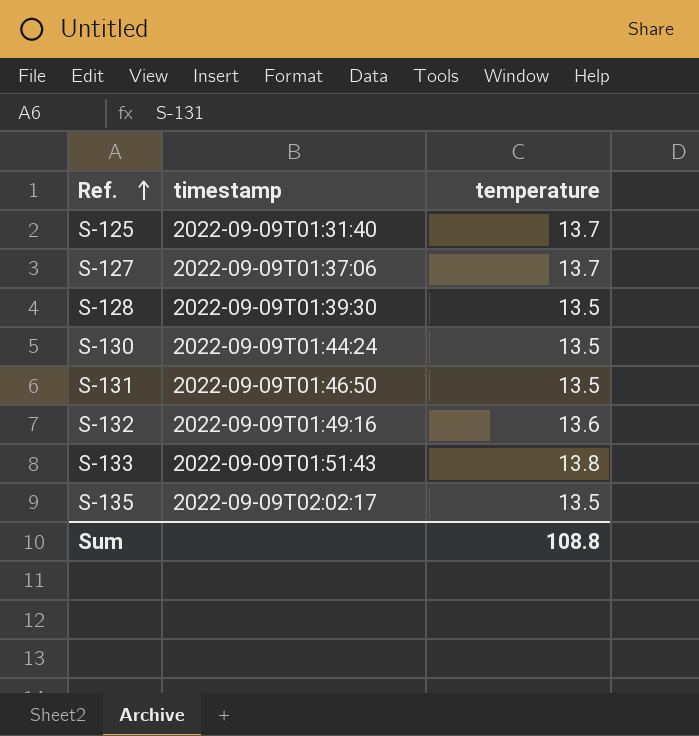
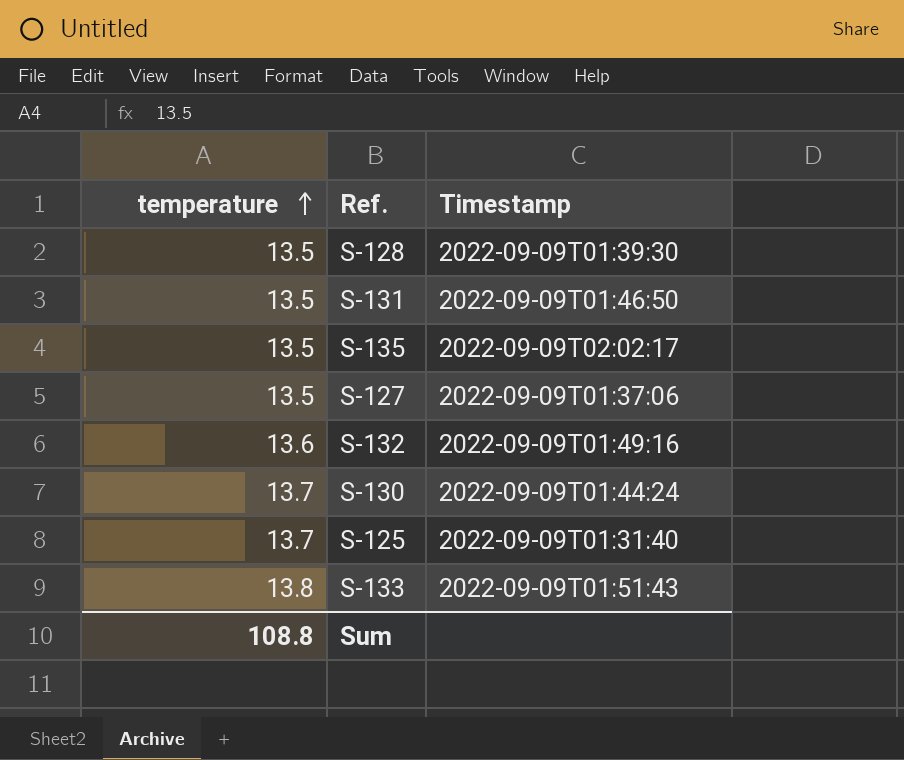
row order: Ref. ascending -> temperature ascending
column temperature | position: 3 -> 1
column name: timestamp -> Timestamp
S-127 | temperature: 13.7 -> 13.5
S-130 | temperature: 13.5 -> 13.7

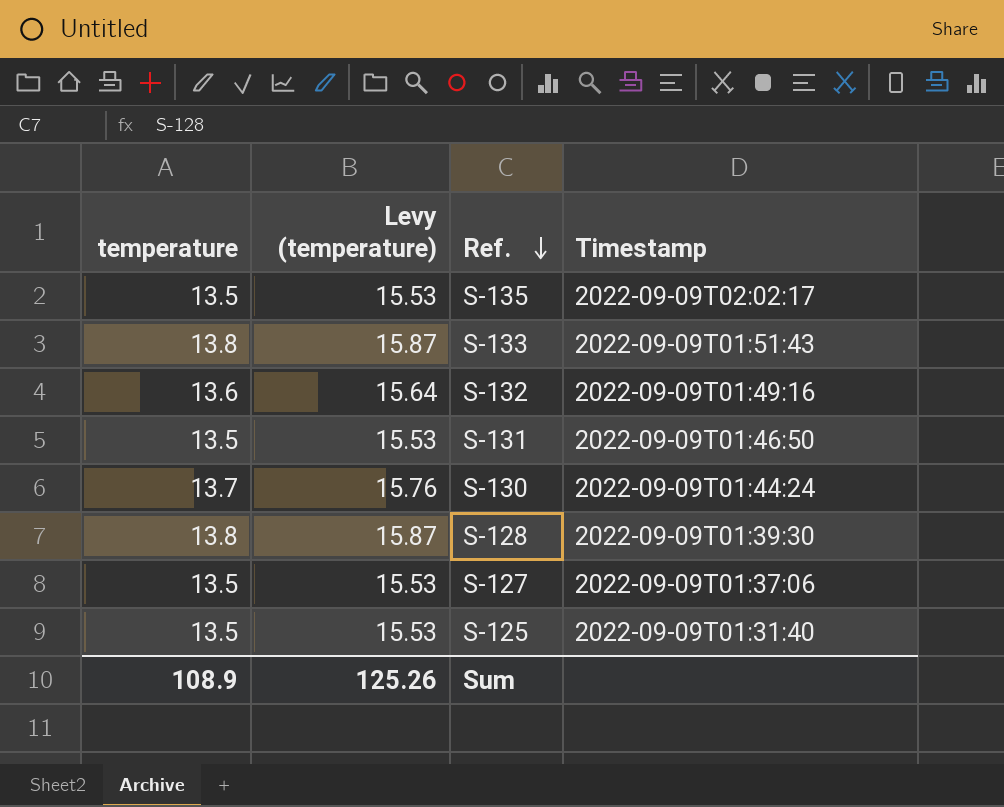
row order: temperature ascending -> Ref. descending
column Levy (temperature) | formula: none -> [temperature] * 1.15
S-128 | temperature: 13.5 -> 13.8
S-125 | temperature: 13.7 -> 13.5
Sum | temperature: 108.8 -> 108.9

